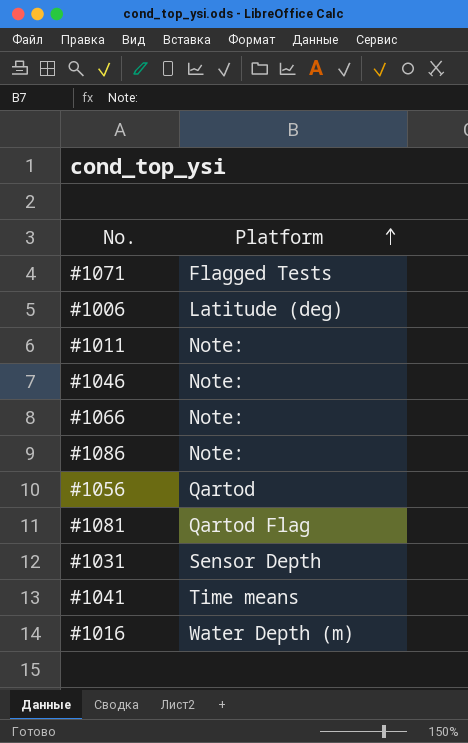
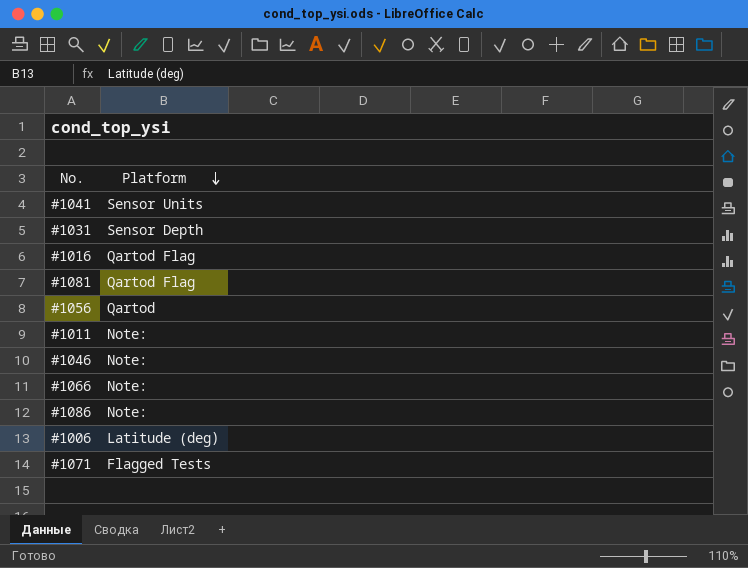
row order: Platform ascending -> Platform descending
#1041 | Platform: Time means -> Sensor Units
#1016 | Platform: Water Depth (m) -> Qartod Flag

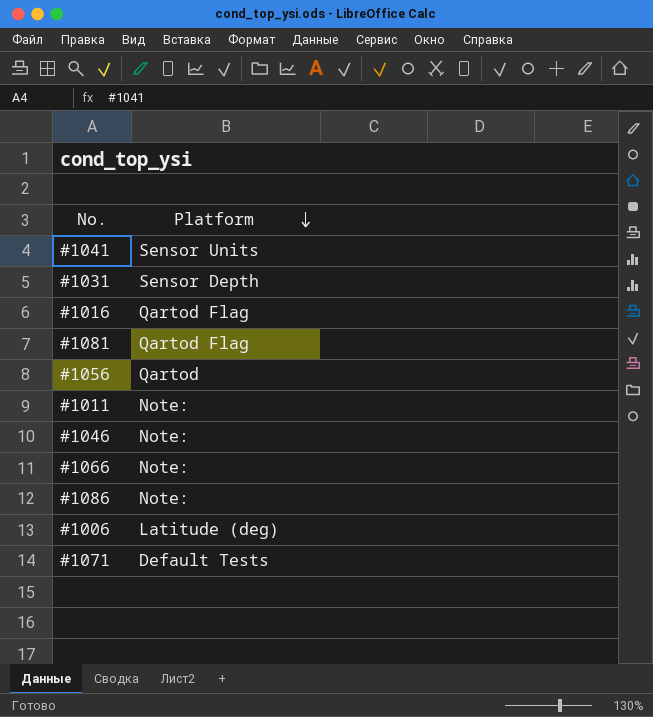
#1071 | Platform: Flagged Tests -> Default Tests

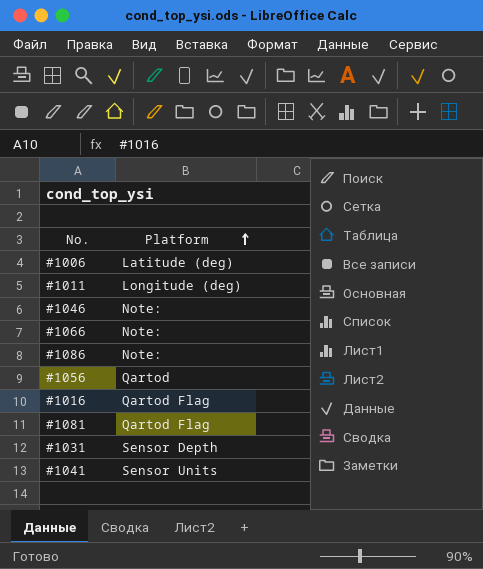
row order: Platform descending -> Platform ascending
row #1071: Default Tests -> none
#1011 | Platform: Note: -> Longitude (deg)

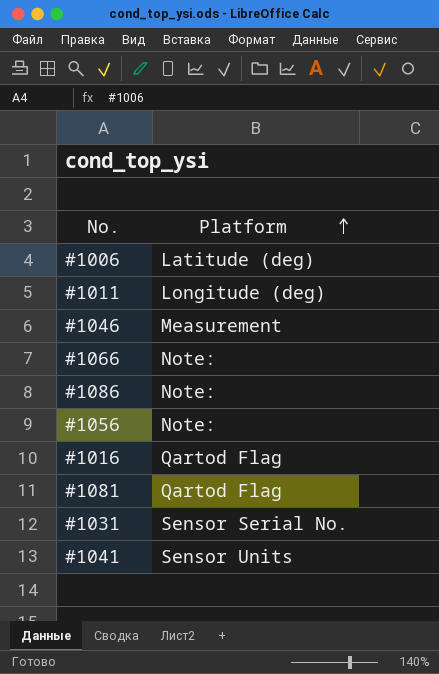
#1046 | Platform: Note: -> Measurement
#1056 | Platform: Qartod -> Note:
#1031 | Platform: Sensor Depth -> Sensor Serial No.

